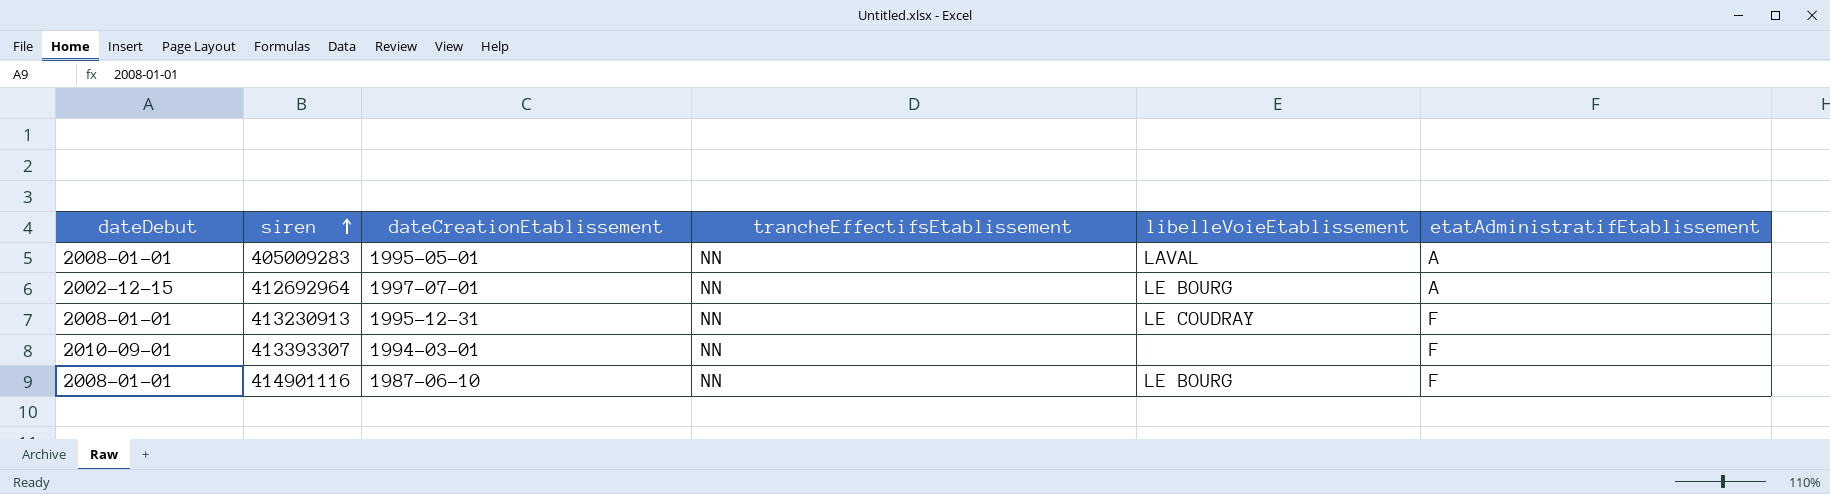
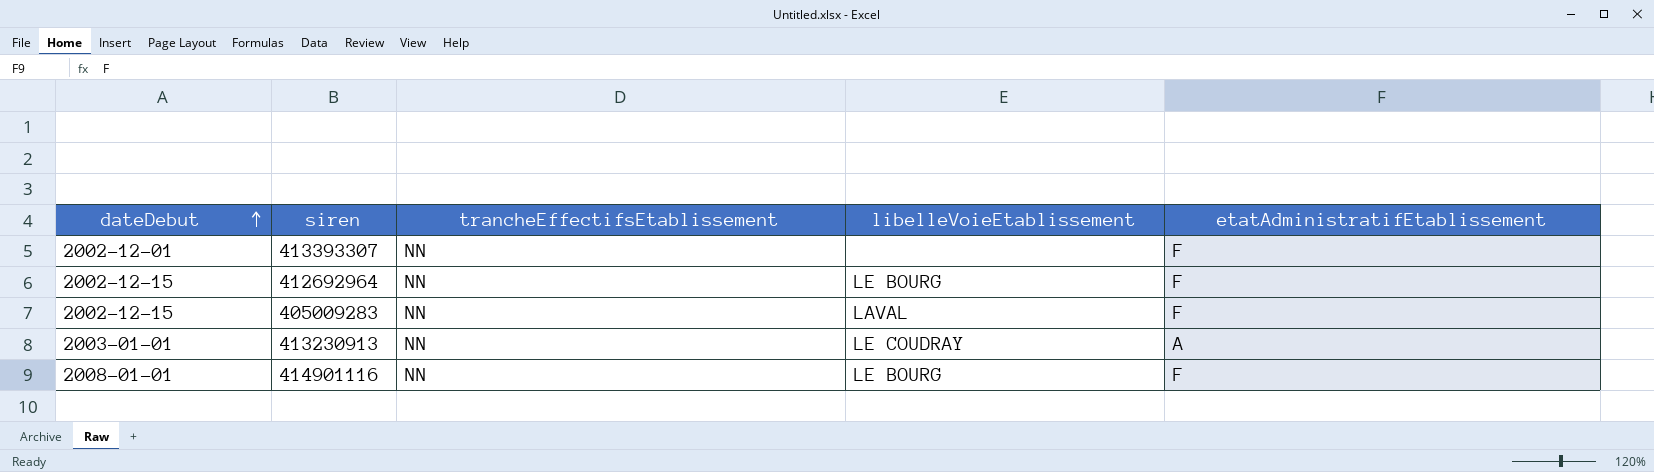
row order: siren ascending -> dateDebut ascending
column dateCreationEtablissement | position: 3 -> none
413393307 | dateDebut: 2010-09-01 -> 2002-12-01
412692964 | etatAdministratifEtablissement: A -> F
405009283 | dateDebut: 2008-01-01 -> 2002-12-15
405009283 | etatAdministratifEtablissement: A -> F
413230913 | dateDebut: 2008-01-01 -> 2003-01-01
413230913 | etatAdministratifEtablissement: F -> A

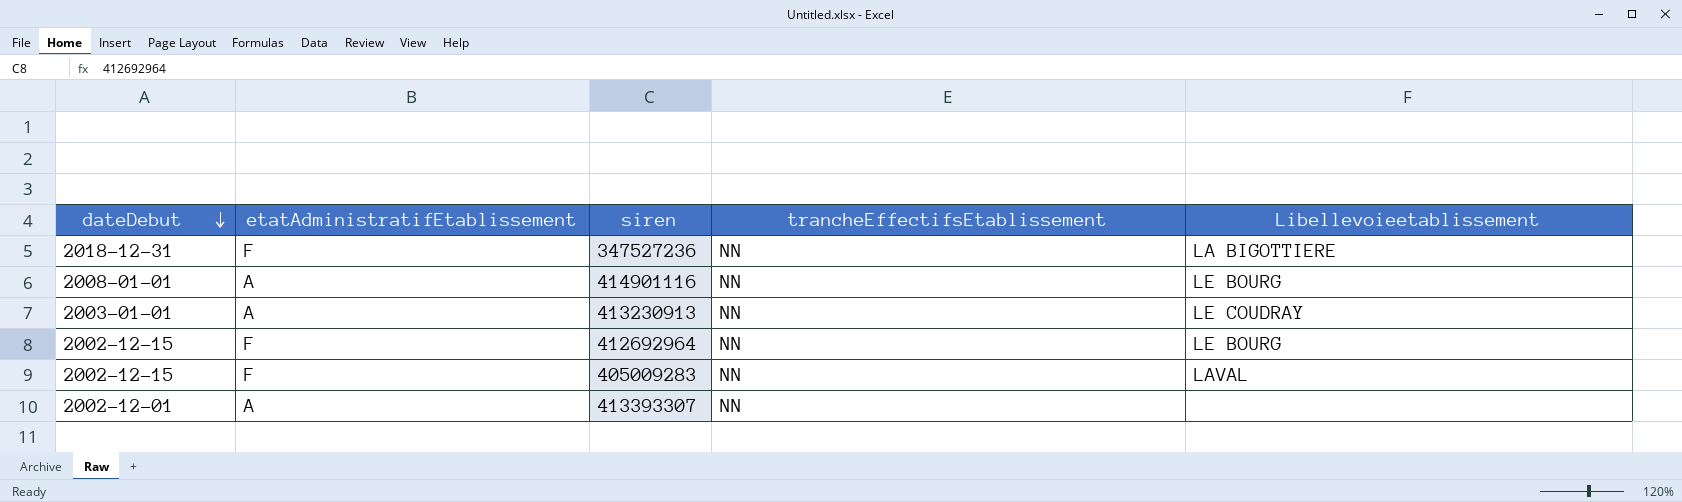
row order: dateDebut ascending -> dateDebut descending
column etatAdministratifEtablissement | position: 5 -> 2
column name: libelleVoieEtablissement -> Libellevoieetablissement
row 347527236: none -> 2018-12-31 | F | NN | LA BIGOTTIERE
414901116 | etatAdministratifEtablissement: F -> A
413393307 | etatAdministratifEtablissement: F -> A

